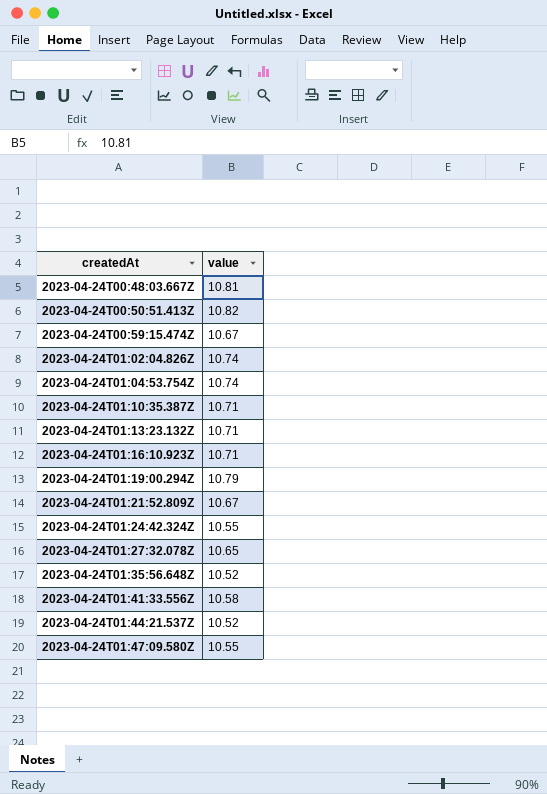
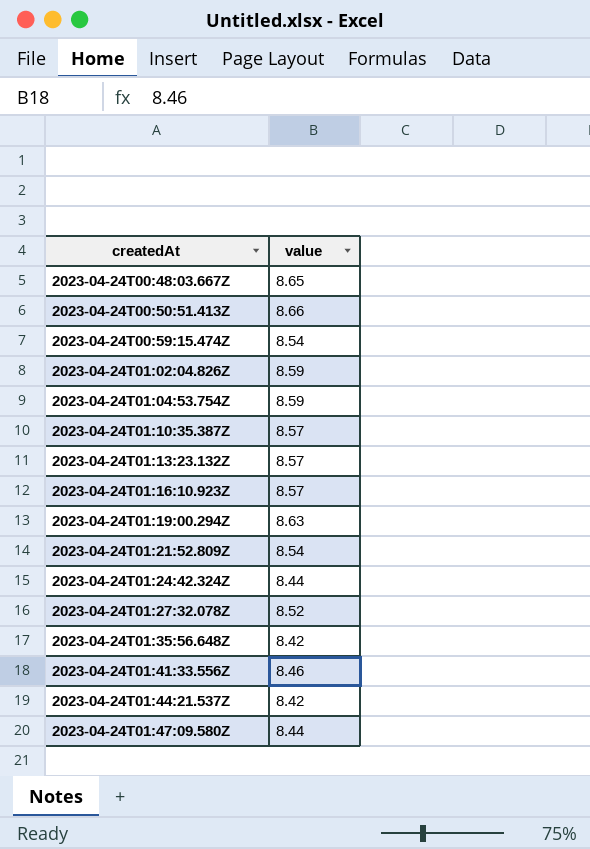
2023-04-24T00:48:03.667Z | value: 10.81 -> 8.65
2023-04-24T00:50:51.413Z | value: 10.82 -> 8.66
2023-04-24T00:59:15.474Z | value: 10.67 -> 8.54
2023-04-24T01:02:04.826Z | value: 10.74 -> 8.59
2023-04-24T01:04:53.754Z | value: 10.74 -> 8.59
2023-04-24T01:10:35.387Z | value: 10.71 -> 8.57
2023-04-24T01:13:23.132Z | value: 10.71 -> 8.57
2023-04-24T01:16:10.923Z | value: 10.71 -> 8.57
2023-04-24T01:19:00.294Z | value: 10.79 -> 8.63
2023-04-24T01:21:52.809Z | value: 10.67 -> 8.54
2023-04-24T01:24:42.324Z | value: 10.55 -> 8.44
2023-04-24T01:27:32.078Z | value: 10.65 -> 8.52
2023-04-24T01:35:56.648Z | value: 10.52 -> 8.42
2023-04-24T01:41:33.556Z | value: 10.58 -> 8.46
2023-04-24T01:44:21.537Z | value: 10.52 -> 8.42
2023-04-24T01:47:09.580Z | value: 10.55 -> 8.44

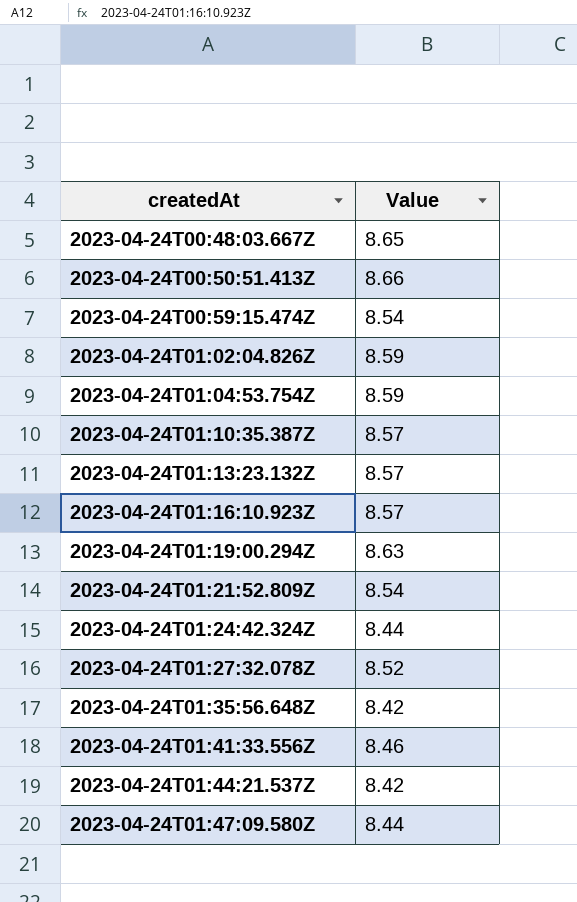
column name: value -> Value

